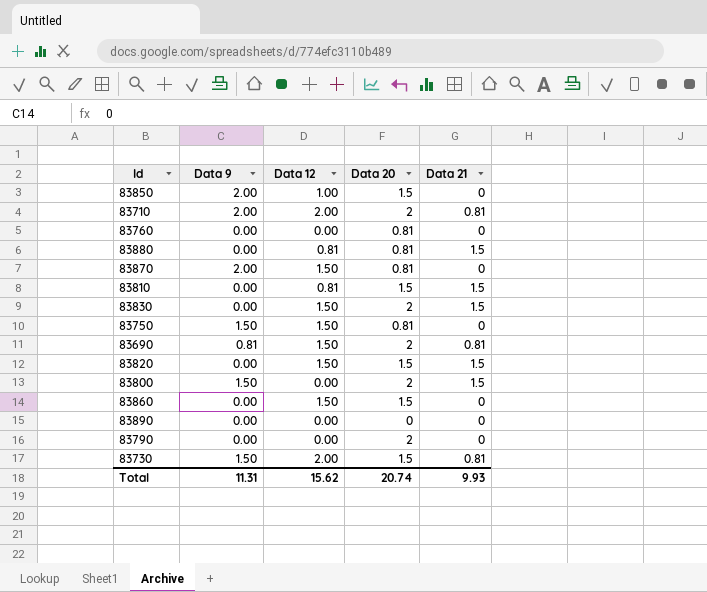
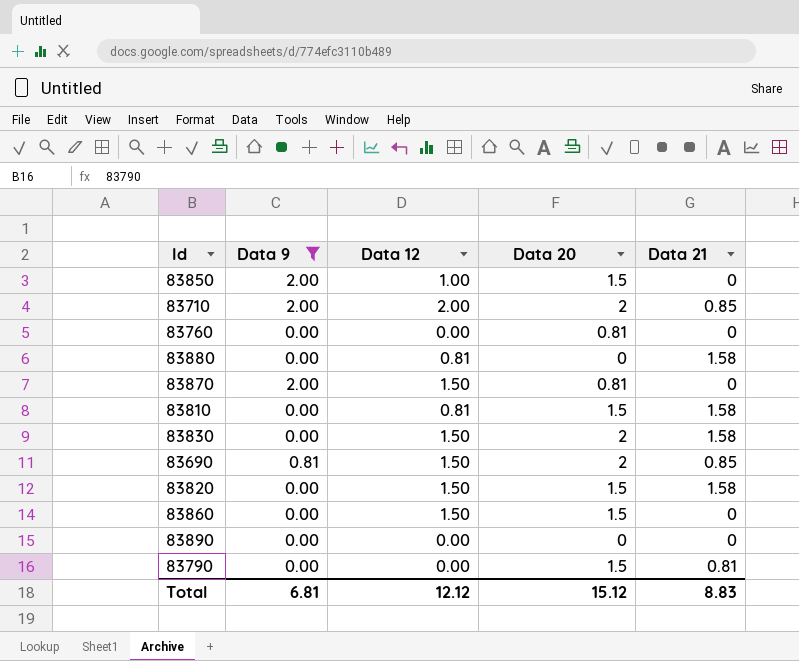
filter: none -> Data 9 != 1.50
83710 | Data 21: 0.81 -> 0.85
83880 | Data 20: 0.81 -> 0
83880 | Data 21: 1.5 -> 1.58
83810 | Data 21: 1.5 -> 1.58
83830 | Data 21: 1.5 -> 1.58
83690 | Data 21: 0.81 -> 0.85
83820 | Data 21: 1.5 -> 1.58
83790 | Data 20: 2 -> 1.5
83790 | Data 21: 0 -> 0.81
Total | Data 9: 11.31 -> 6.81
Total | Data 12: 15.62 -> 12.12
Total | Data 20: 20.74 -> 15.12
Total | Data 21: 9.93 -> 8.83

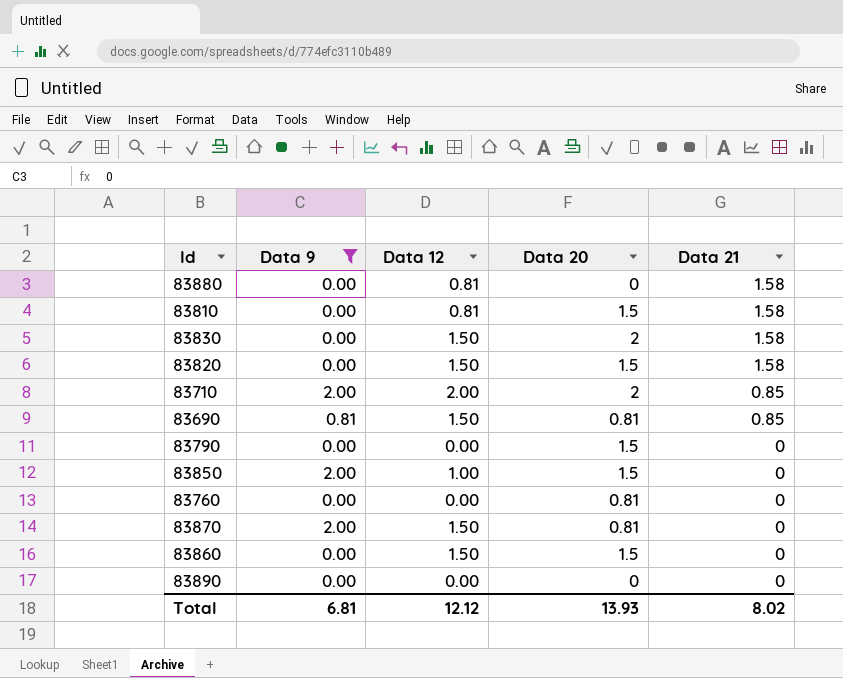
row order: none -> Data 21 descending
83690 | Data 20: 2 -> 0.81
83790 | Data 21: 0.81 -> 0
Total | Data 20: 15.12 -> 13.93
Total | Data 21: 8.83 -> 8.02

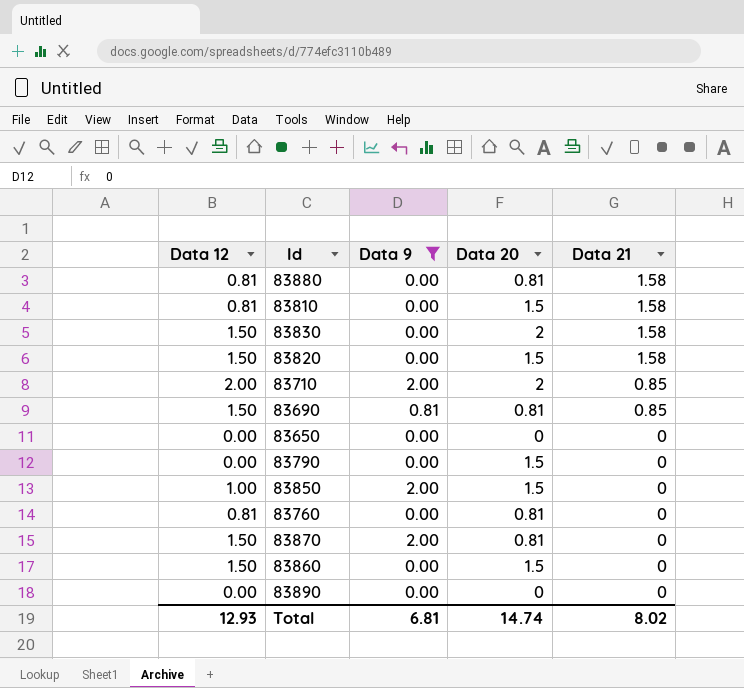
column Data 12 | position: 3 -> 1
83880 | Data 20: 0 -> 0.81
row 83650: none -> 0.00 | 0.00 | 0 | 0
83760 | Data 12: 0.00 -> 0.81
Total | Data 12: 12.12 -> 12.93
Total | Data 20: 13.93 -> 14.74

